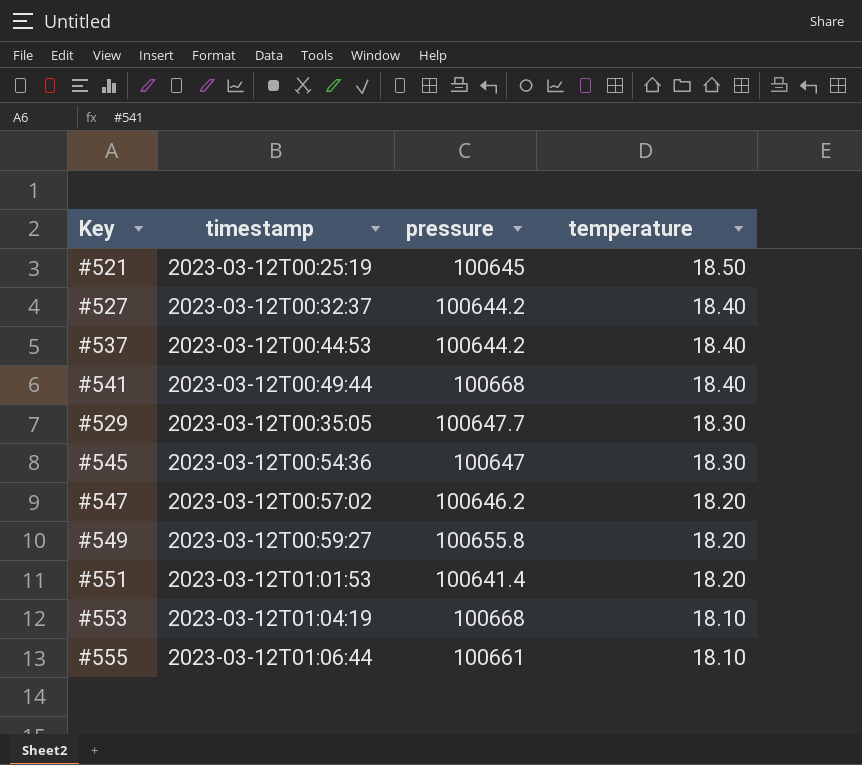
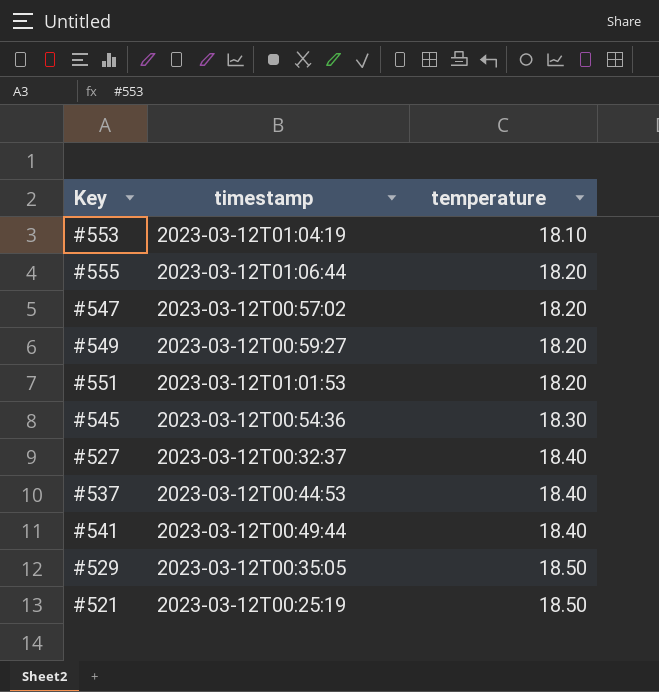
row order: temperature descending -> temperature ascending
column pressure | position: 3 -> none
#555 | temperature: 18.10 -> 18.20
#529 | temperature: 18.30 -> 18.50

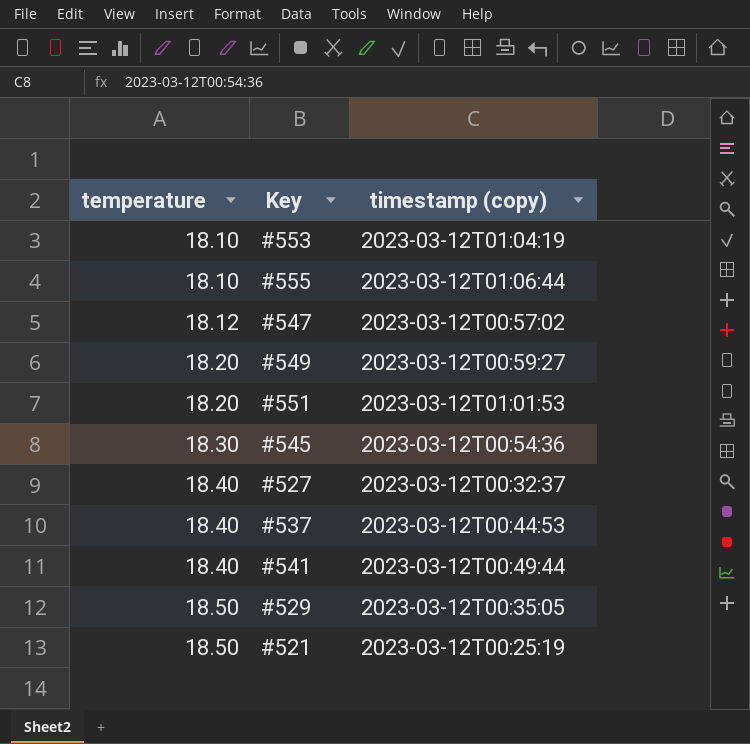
column temperature | position: 3 -> 1
column name: timestamp -> timestamp (copy)
#555 | temperature: 18.20 -> 18.10
#547 | temperature: 18.20 -> 18.12

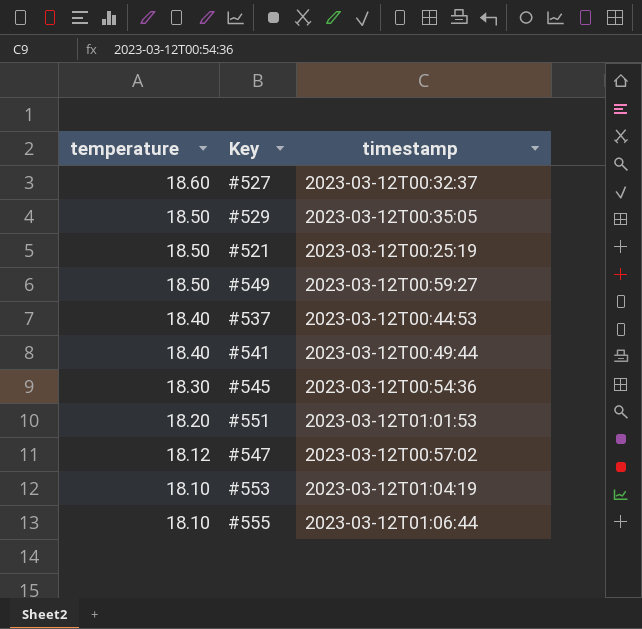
row order: temperature ascending -> temperature descending
column name: timestamp (copy) -> timestamp
#527 | temperature: 18.40 -> 18.60
#549 | temperature: 18.20 -> 18.50

